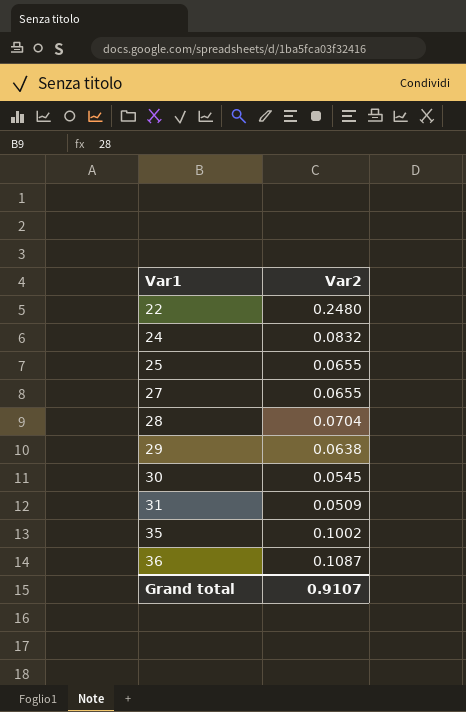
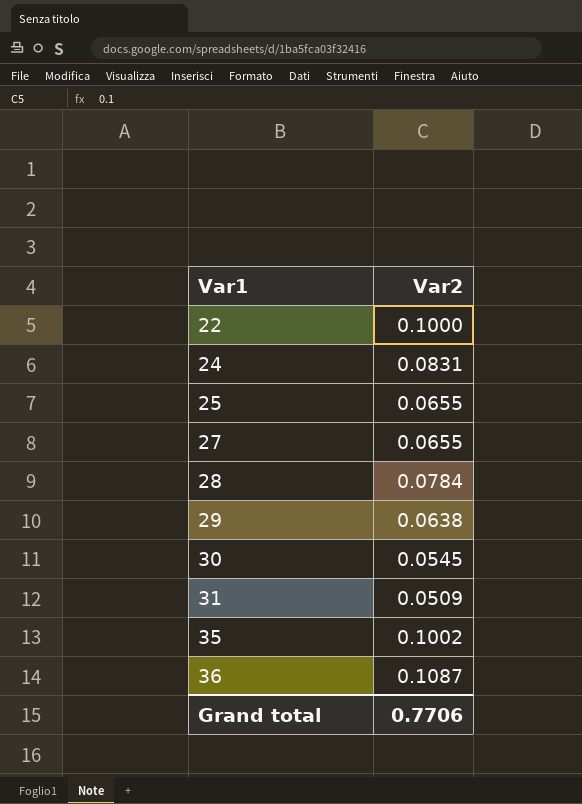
22 | Var2: 0.2480 -> 0.1000
24 | Var2: 0.0832 -> 0.0831
28 | Var2: 0.0704 -> 0.0784
Grand total | Var2: 0.9107 -> 0.7706

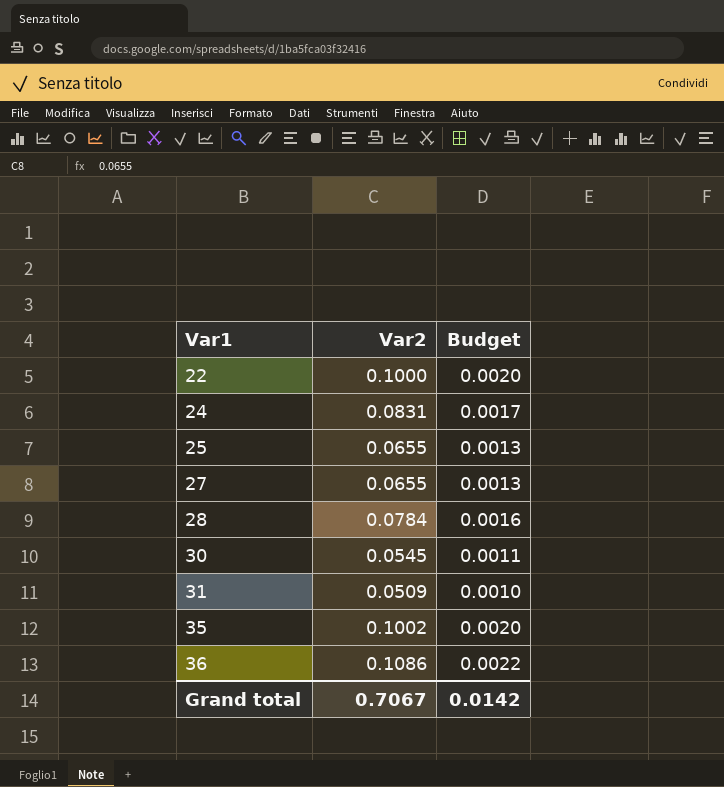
column Budget | formula: none -> [Var2] * 0.02
row 29: 0.0638 -> none
36 | Var2: 0.1087 -> 0.1086
Grand total | Var2: 0.7706 -> 0.7067

